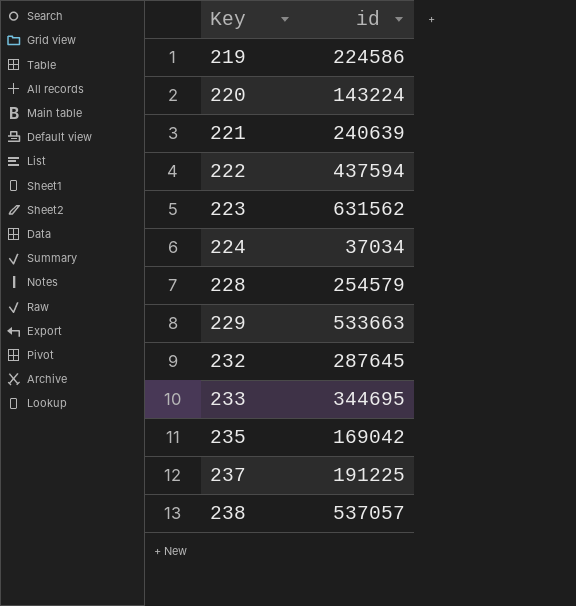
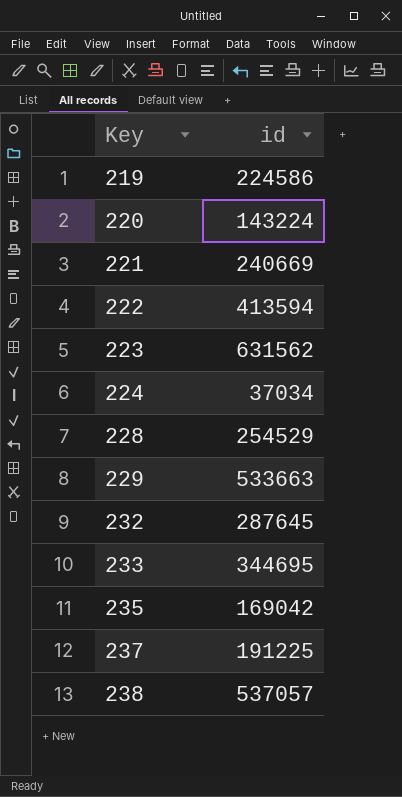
221 | id: 240639 -> 240669
222 | id: 437594 -> 413594
228 | id: 254579 -> 254529

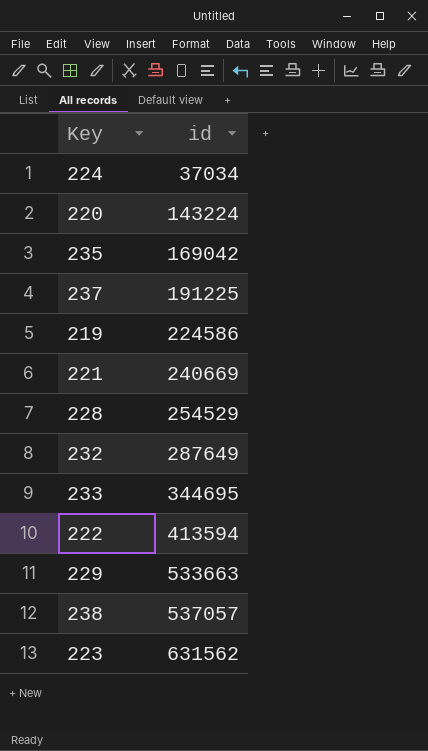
row order: Key ascending -> id ascending
232 | id: 287645 -> 287649

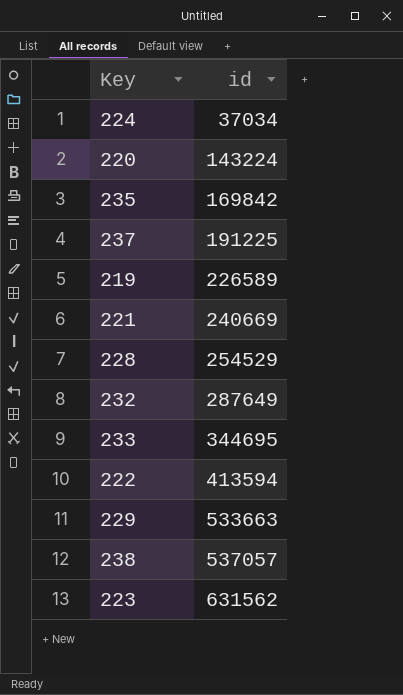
235 | id: 169042 -> 169842
219 | id: 224586 -> 226589

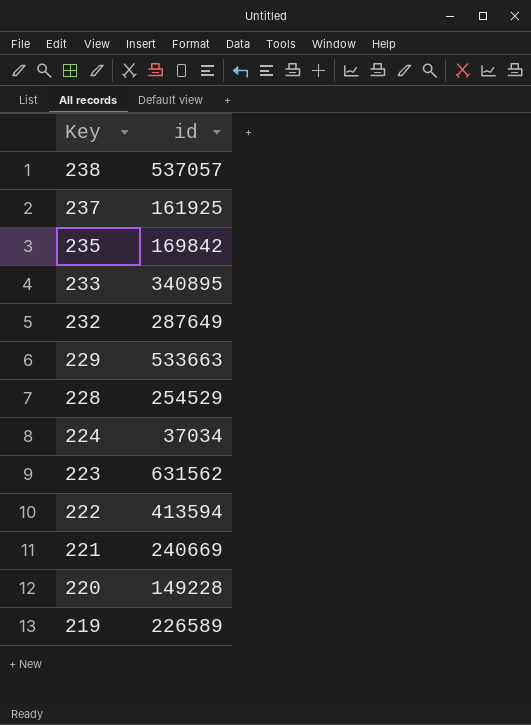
row order: id ascending -> Key descending
237 | id: 191225 -> 161925
233 | id: 344695 -> 340895
220 | id: 143224 -> 149228

